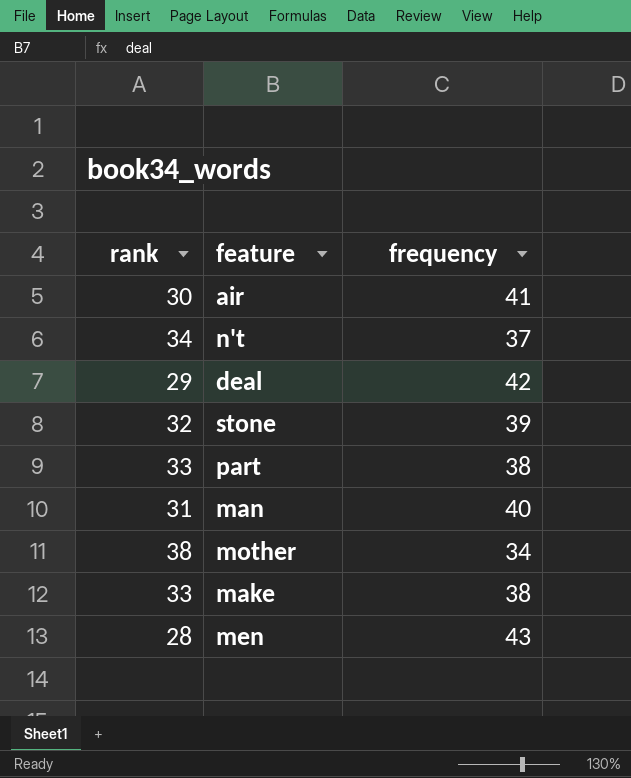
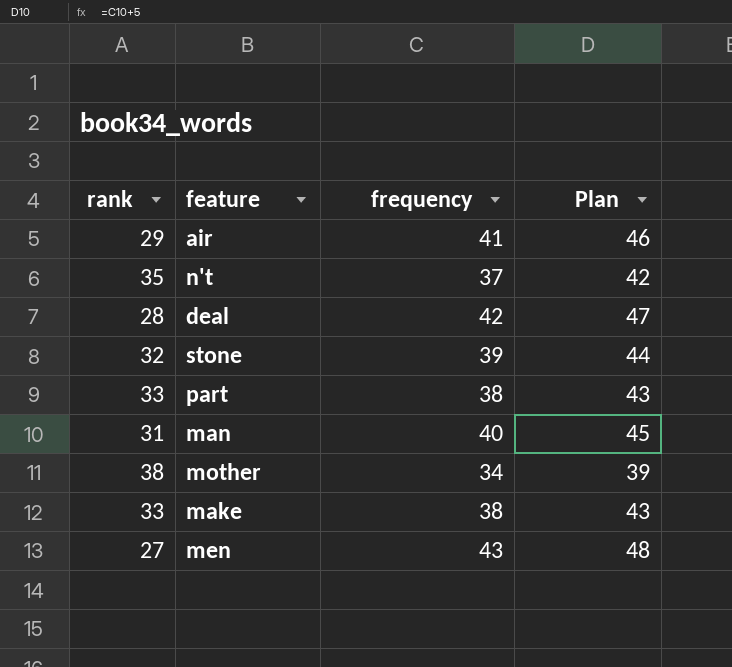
column Plan | formula: none -> [frequency] + 5
air | rank: 30 -> 29
n't | rank: 34 -> 35
deal | rank: 29 -> 28
men | rank: 28 -> 27

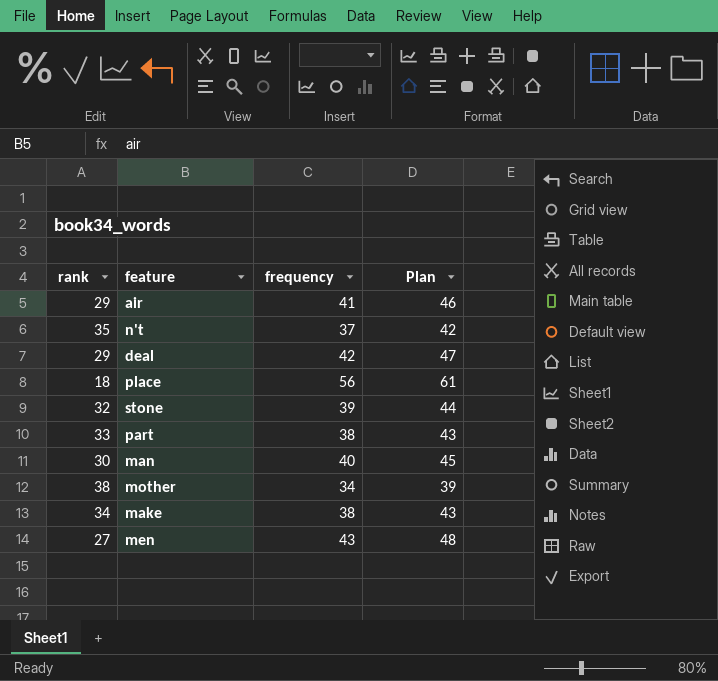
deal | rank: 28 -> 29
row place: none -> 18 | 56 | 61
man | rank: 31 -> 30
make | rank: 33 -> 34

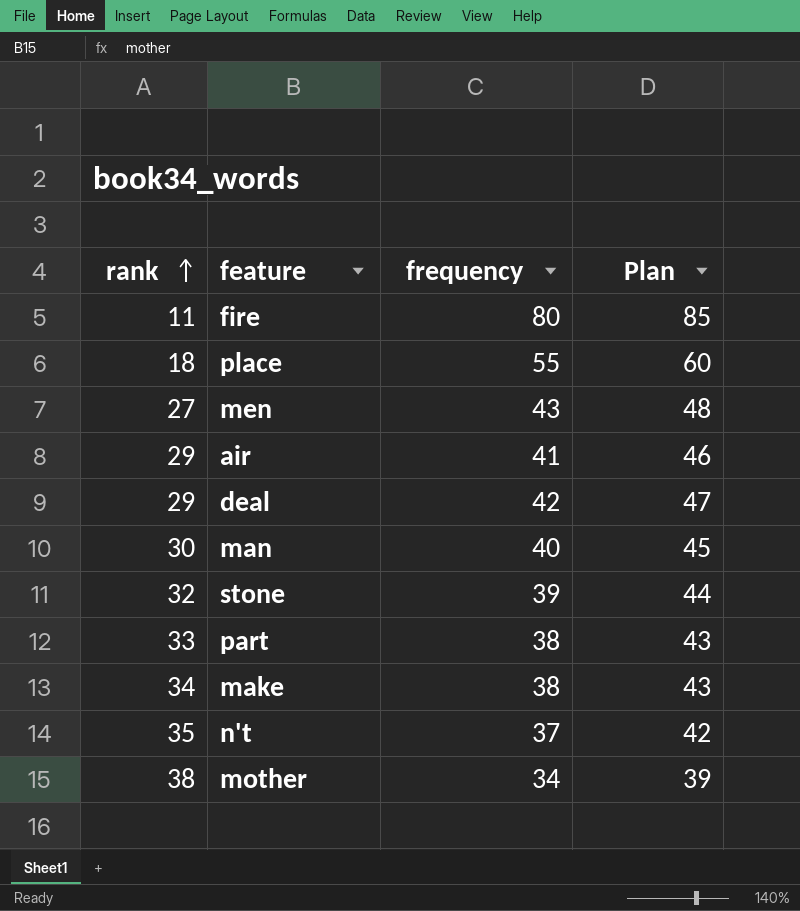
row order: none -> rank ascending
row fire: none -> 11 | 80 | 85
place | frequency: 56 -> 55
place | Plan: 61 -> 60

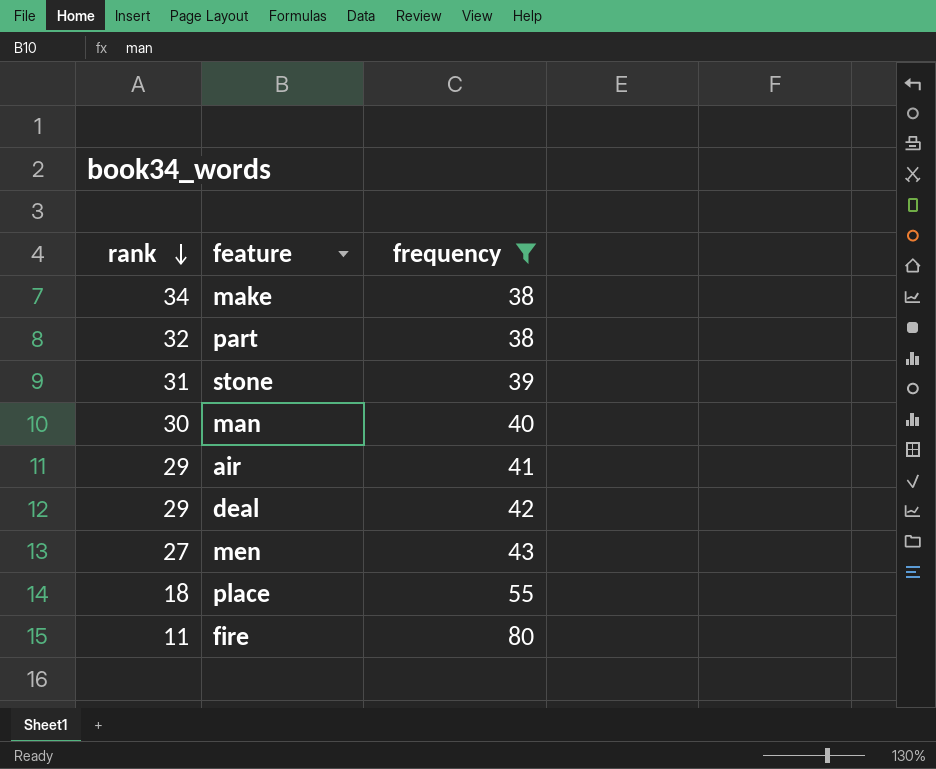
filter: none -> frequency >= 38
row order: rank ascending -> rank descending
column Plan | formula: [frequency] + 5 -> none
part | rank: 33 -> 32
stone | rank: 32 -> 31

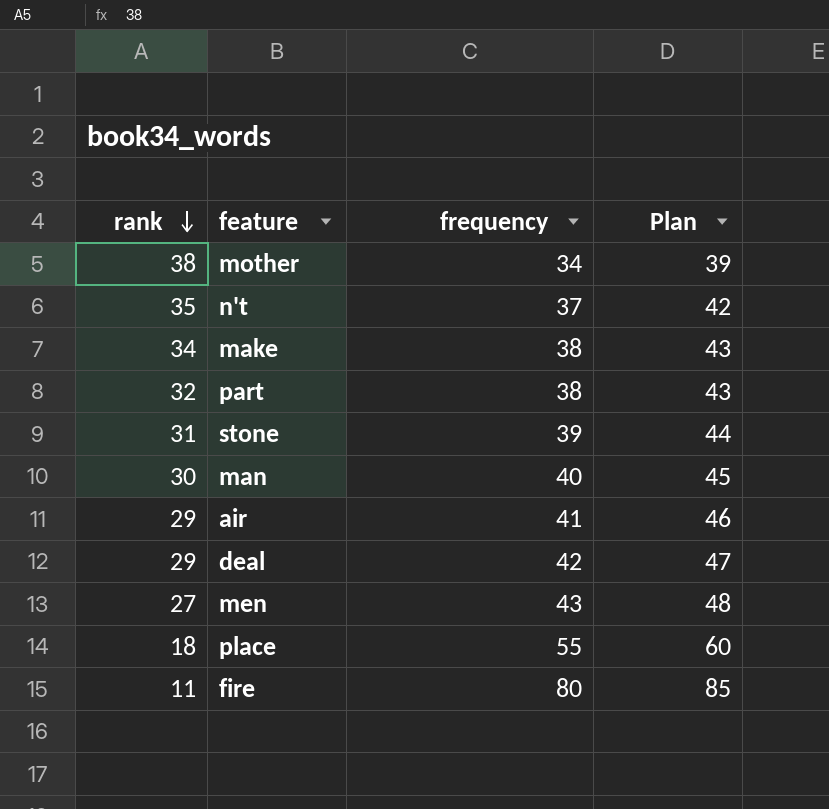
filter: frequency >= 38 -> none
column Plan | formula: none -> [frequency] + 5

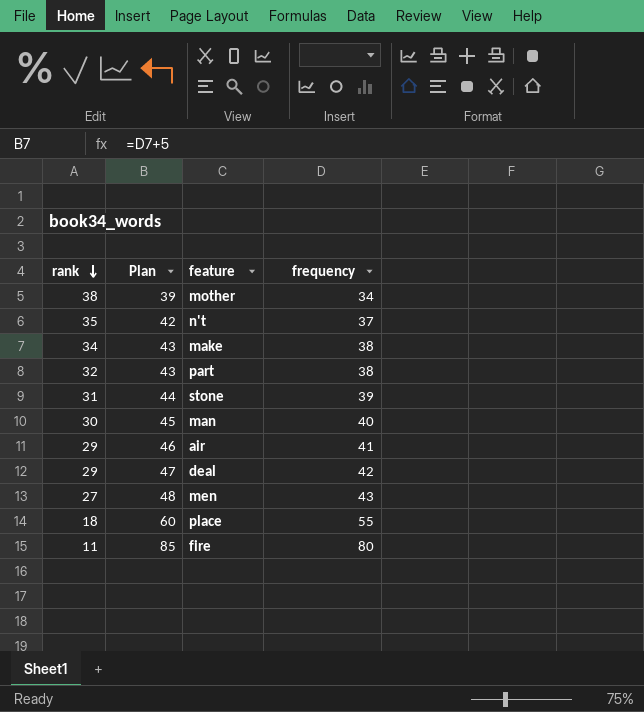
column Plan | position: 4 -> 2

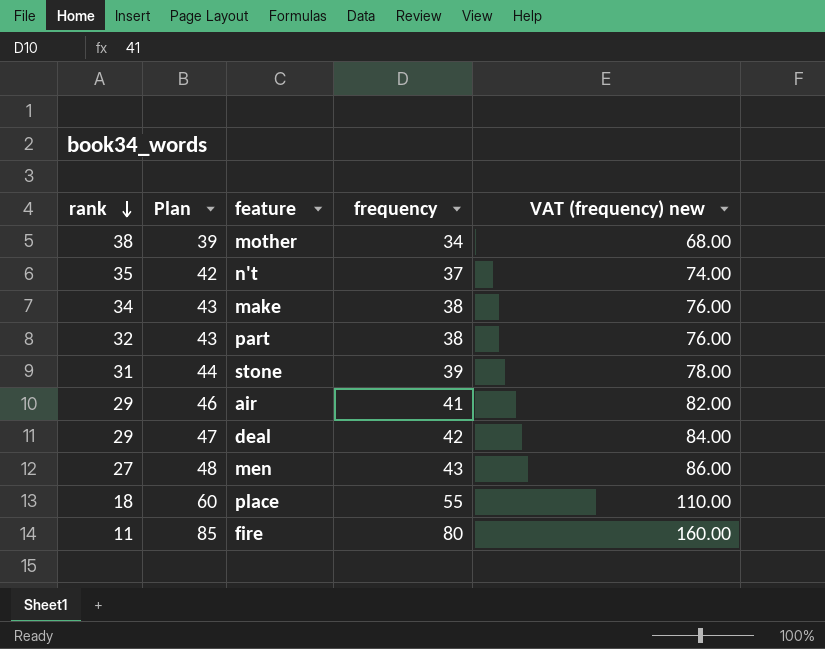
column VAT (frequency) new | formula: none -> [frequency] * 2
row man: 30 | 45 | 40 -> none

